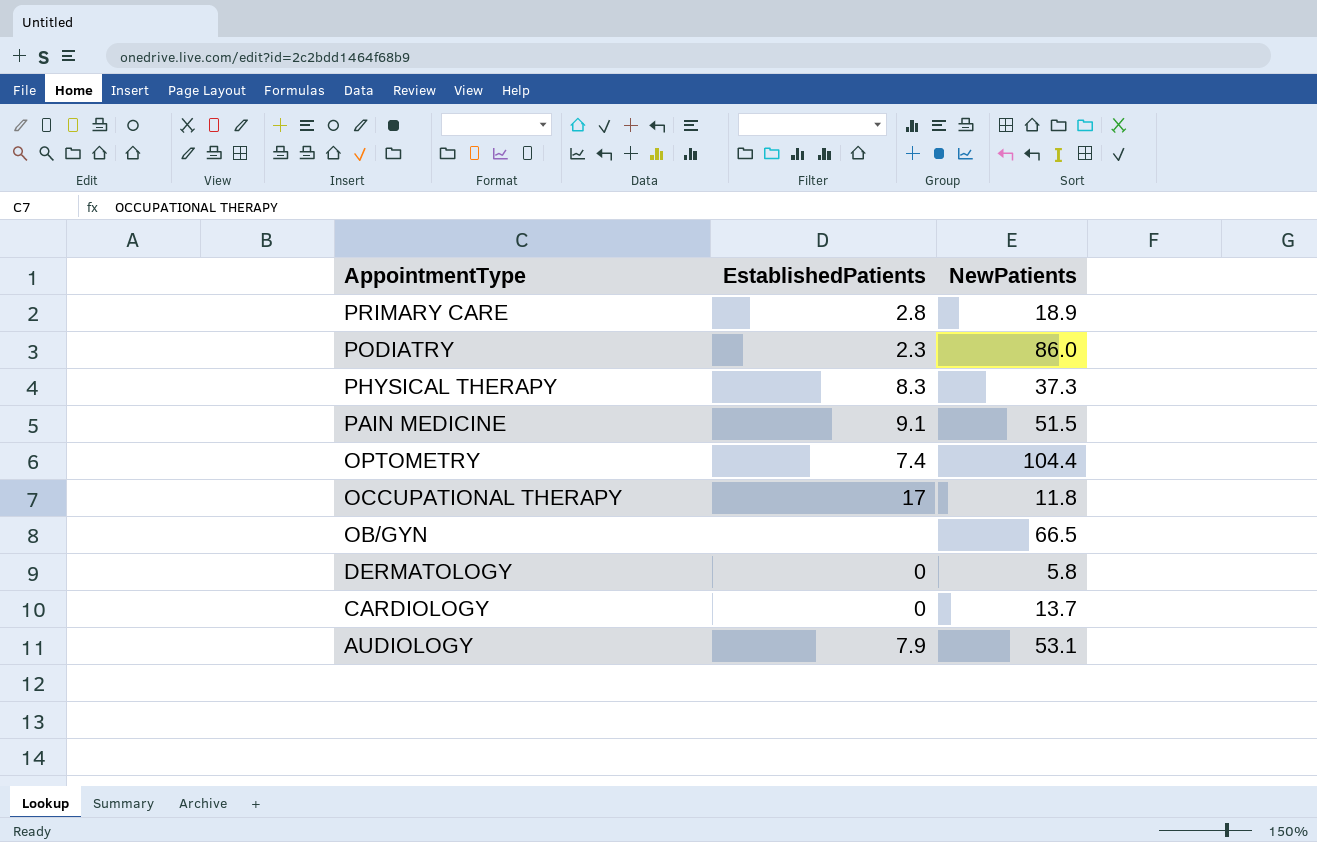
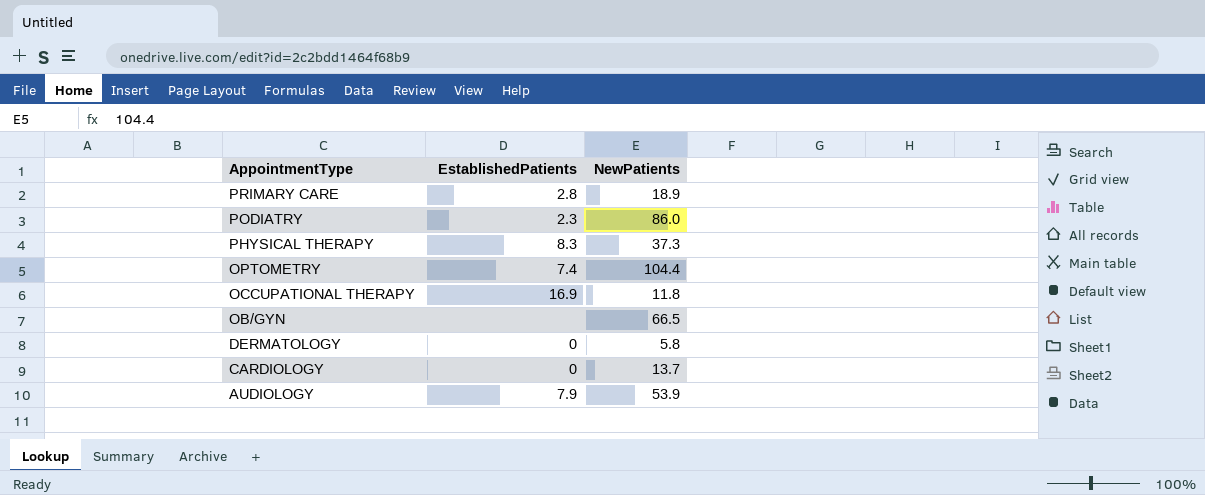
row PAIN MEDICINE: 9.1 | 51.5 -> none
OCCUPATIONAL THERAPY | EstablishedPatients: 17 -> 16.9
AUDIOLOGY | NewPatients: 53.1 -> 53.9

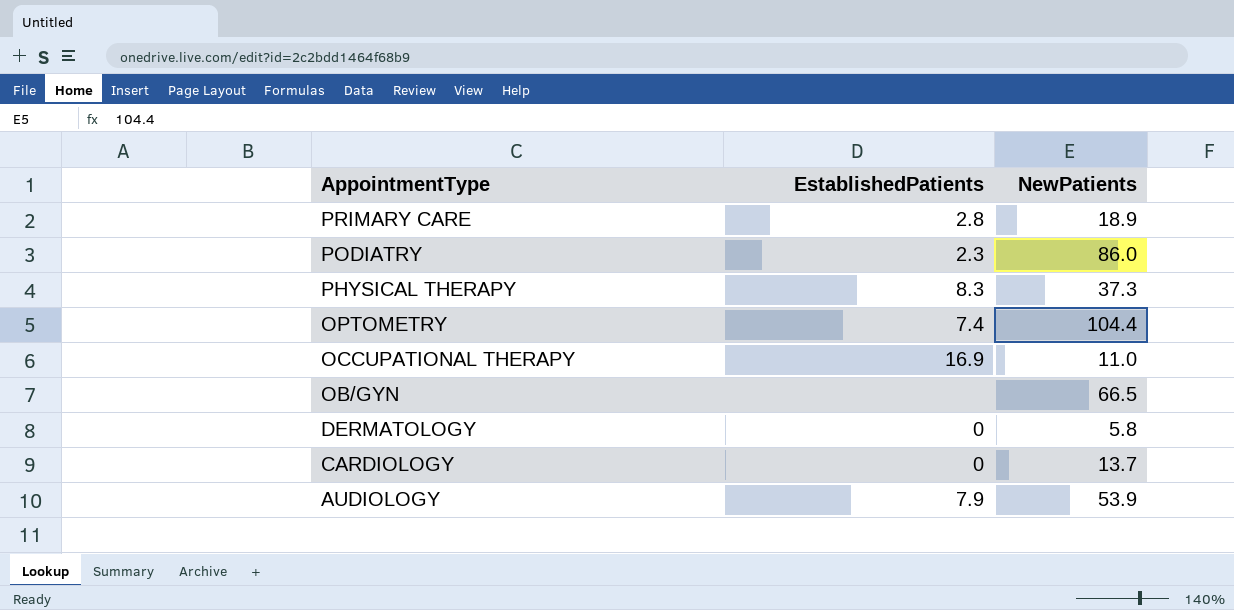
OCCUPATIONAL THERAPY | NewPatients: 11.8 -> 11.0

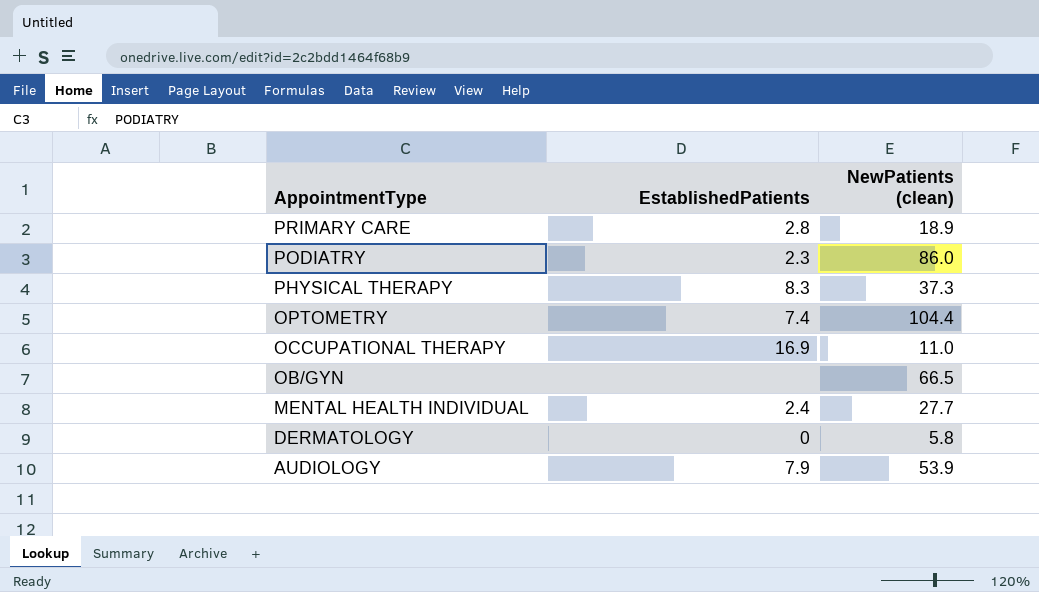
column name: NewPatients -> NewPatients (clean)
row CARDIOLOGY: 0 | 13.7 -> none
row MENTAL HEALTH INDIVIDUAL: none -> 2.4 | 27.7

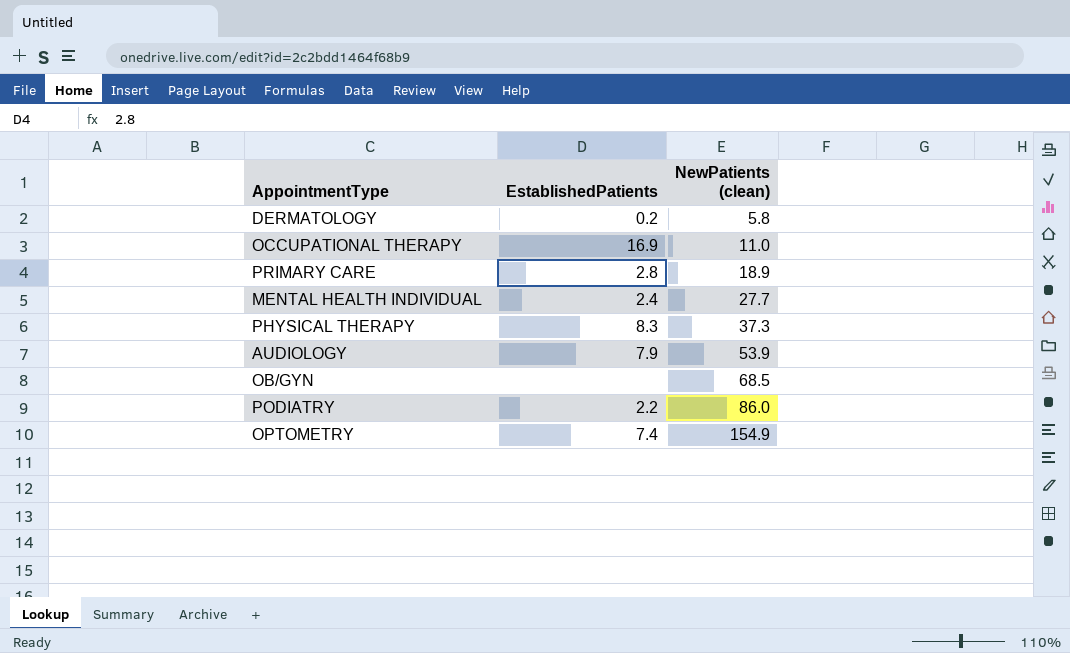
row order: AppointmentType descending -> NewPatients (clean) ascending
DERMATOLOGY | EstablishedPatients: 0 -> 0.2
OB/GYN | NewPatients (clean): 66.5 -> 68.5
PODIATRY | EstablishedPatients: 2.3 -> 2.2
OPTOMETRY | NewPatients (clean): 104.4 -> 154.9

